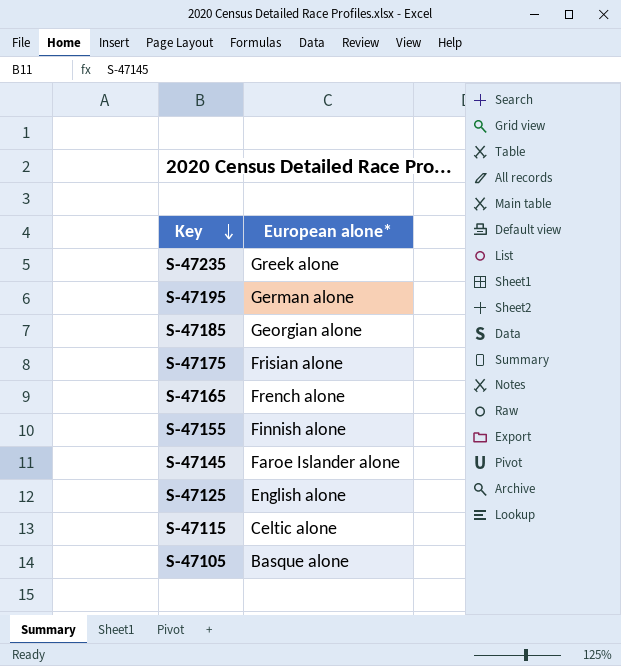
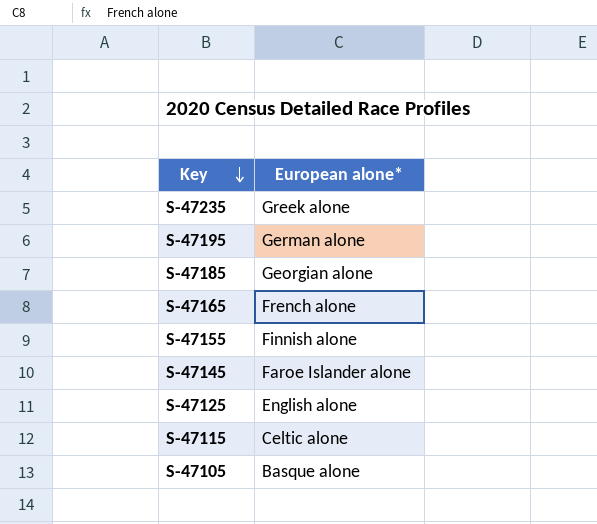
row S-47175: Frisian alone -> none

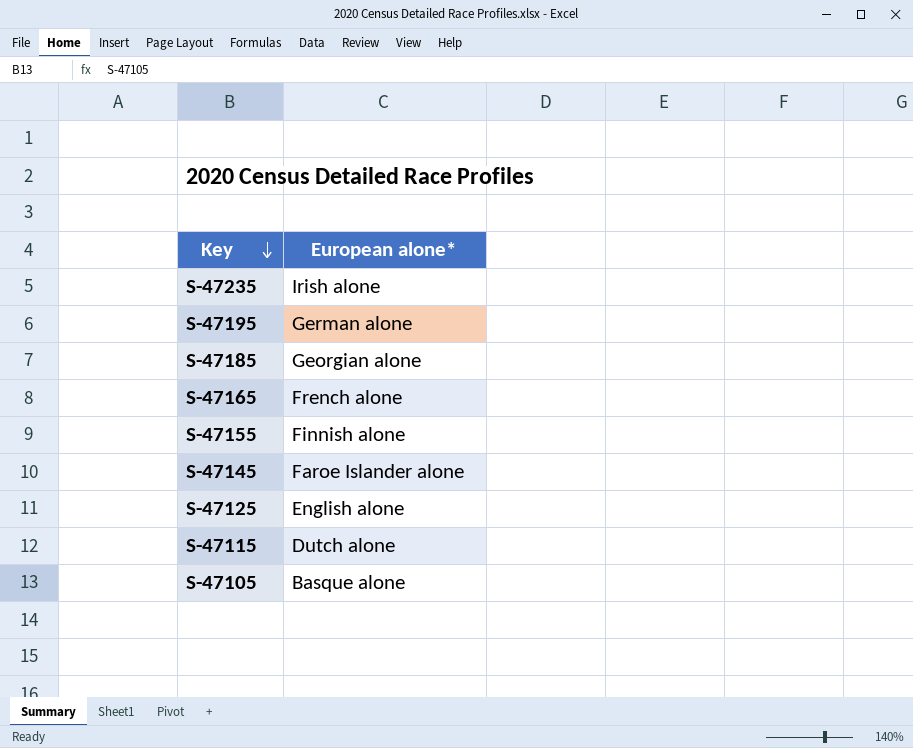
S-47235 | European alone*: Greek alone -> Irish alone
S-47115 | European alone*: Celtic alone -> Dutch alone

